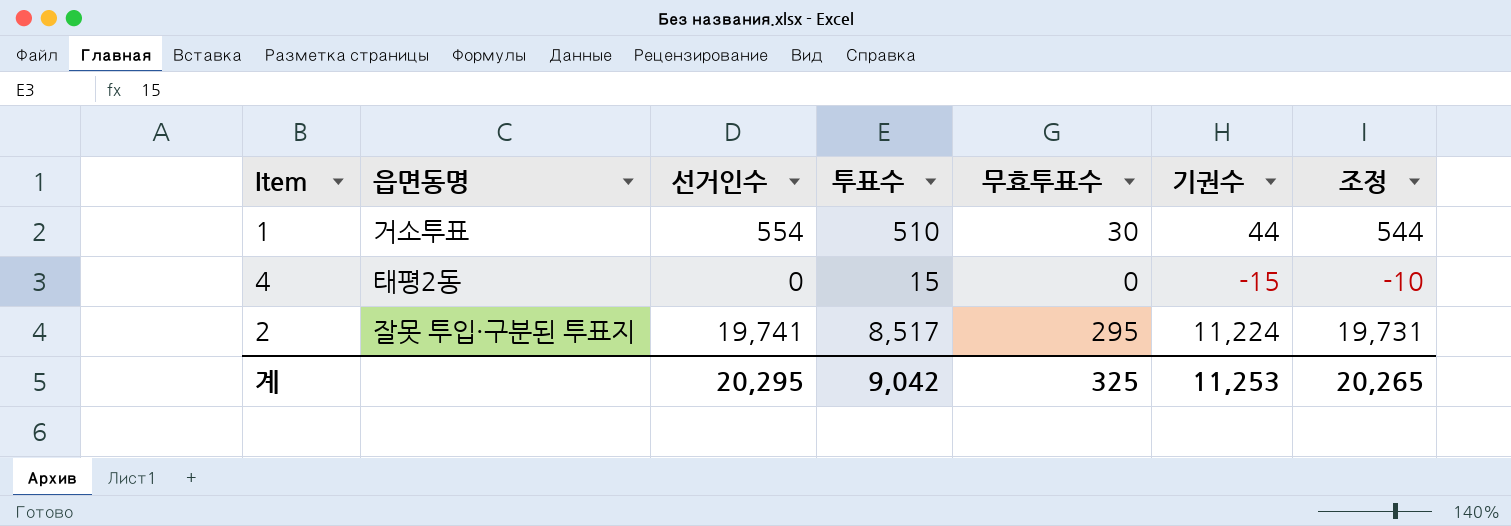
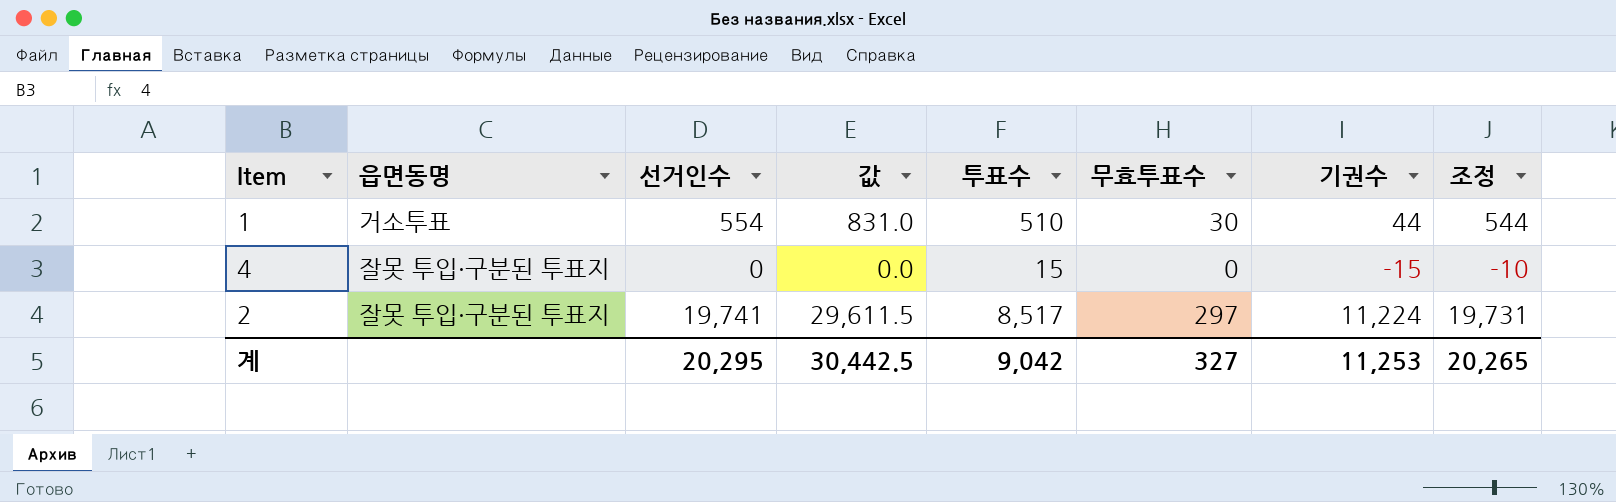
column 값 | formula: none -> [선거인수] * 1.5
4 | 읍면동명: 태평2동 -> 잘못 투입·구분된 투표지
2 | 무효투표수: 295 -> 297
계 | 무효투표수: 325 -> 327

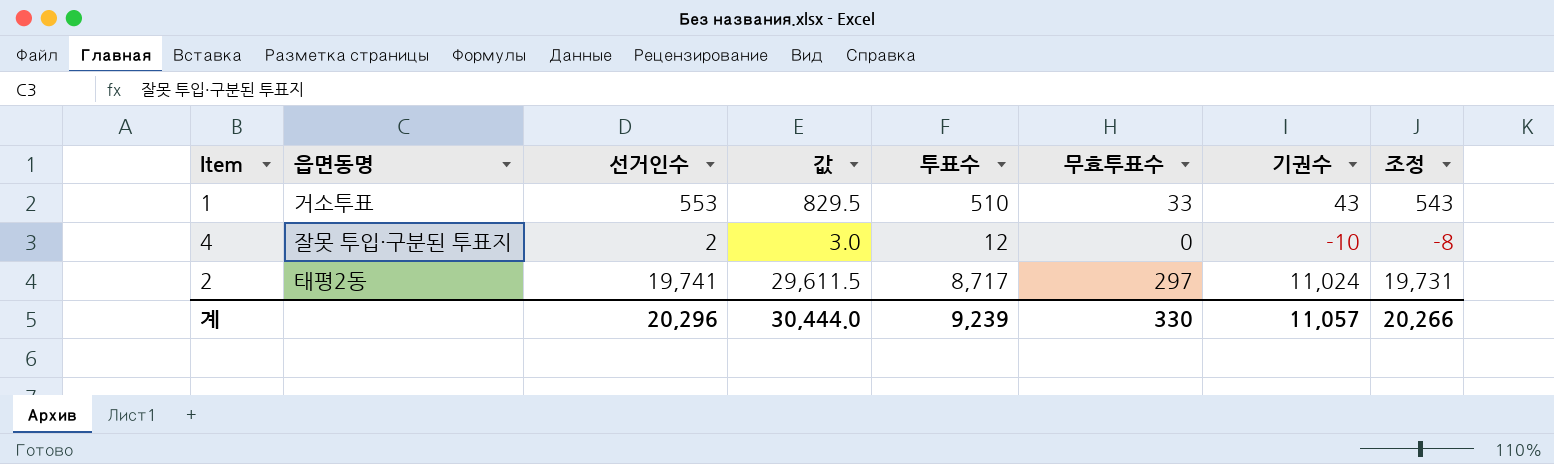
1 | 선거인수: 554 -> 553
1 | 값: 831.0 -> 829.5
1 | 무효투표수: 30 -> 33
1 | 기권수: 44 -> 43
1 | 조정: 544 -> 543
4 | 선거인수: 0 -> 2
4 | 값: 0.0 -> 3.0
4 | 투표수: 15 -> 12
4 | 기권수: -15 -> -10
4 | 조정: -10 -> -8
2 | 읍면동명: 잘못 투입·구분된 투표지 -> 태평2동
2 | 투표수: 8,517 -> 8,717
2 | 기권수: 11,224 -> 11,024
계 | 선거인수: 20,295 -> 20,296
계 | 값: 30,442.5 -> 30,444.0
계 | 투표수: 9,042 -> 9,239
계 | 무효투표수: 327 -> 330
계 | 기권수: 11,253 -> 11,057
계 | 조정: 20,265 -> 20,266

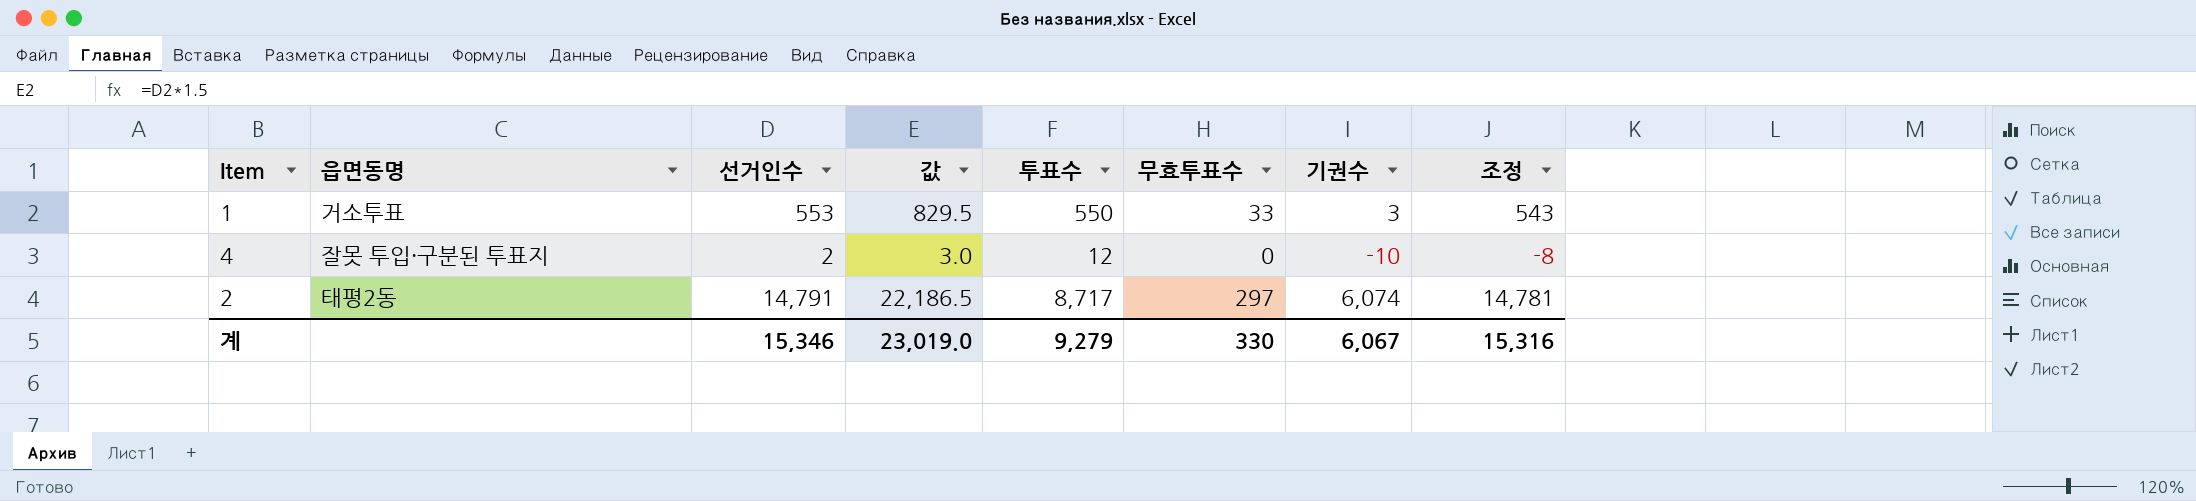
1 | 투표수: 510 -> 550
1 | 기권수: 43 -> 3
2 | 선거인수: 19,741 -> 14,791
2 | 값: 29,611.5 -> 22,186.5
2 | 기권수: 11,024 -> 6,074
2 | 조정: 19,731 -> 14,781
계 | 선거인수: 20,296 -> 15,346
계 | 값: 30,444.0 -> 23,019.0
계 | 투표수: 9,239 -> 9,279
계 | 기권수: 11,057 -> 6,067
계 | 조정: 20,266 -> 15,316

